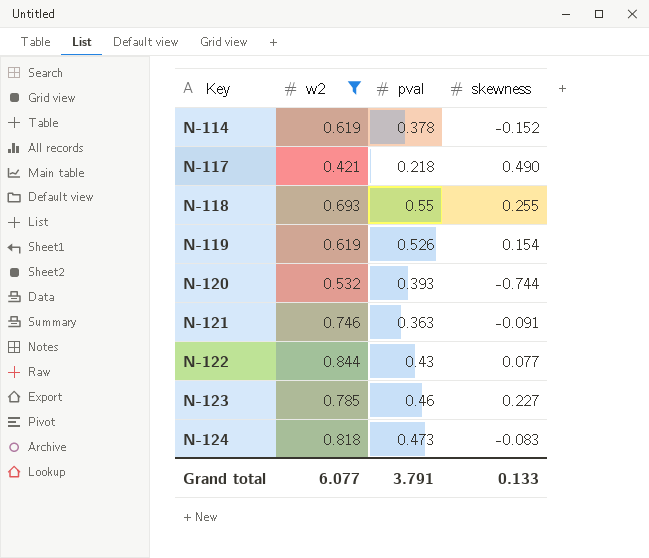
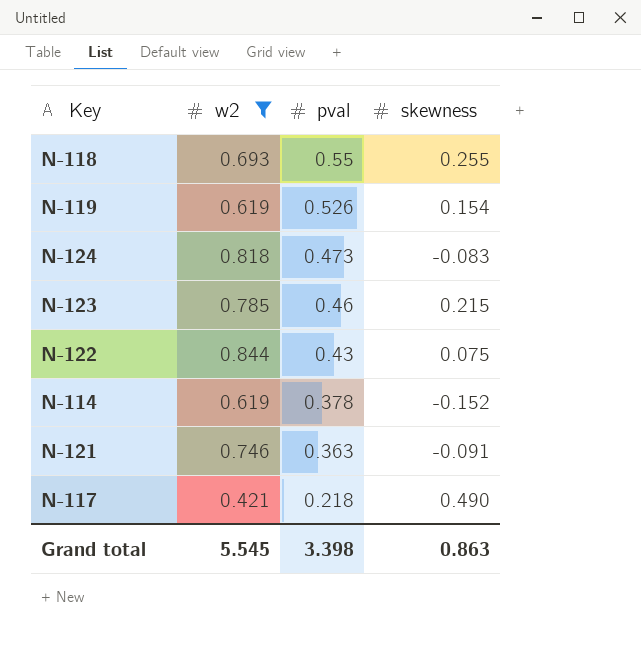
row order: Key ascending -> pval descending
row N-120: 0.532 | 0.393 | -0.744 -> none
N-123 | skewness: 0.227 -> 0.215
N-122 | skewness: 0.077 -> 0.075
Grand total | w2: 6.077 -> 5.545
Grand total | pval: 3.791 -> 3.398
Grand total | skewness: 0.133 -> 0.863

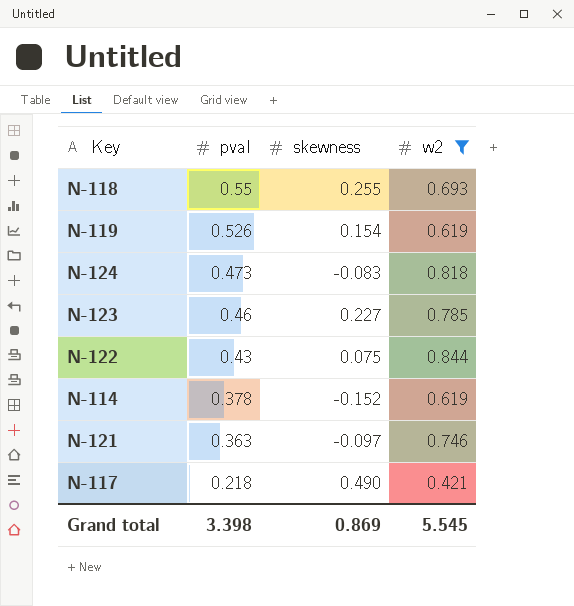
column w2 | position: 2 -> 4
N-123 | skewness: 0.215 -> 0.227
N-121 | skewness: -0.091 -> -0.097
Grand total | skewness: 0.863 -> 0.869

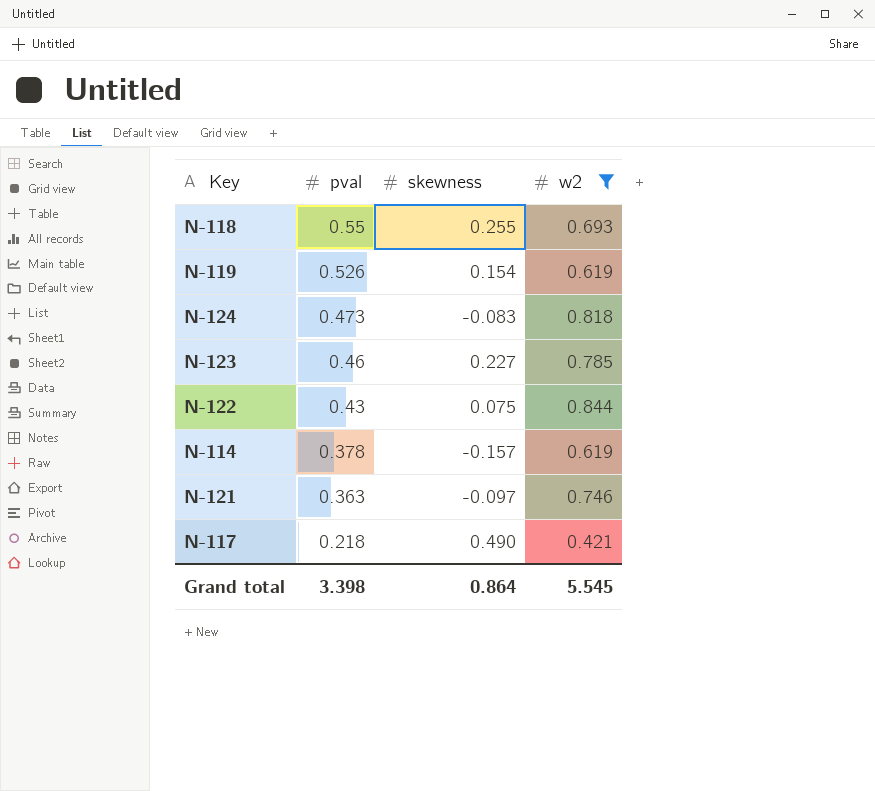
N-114 | skewness: -0.152 -> -0.157
Grand total | skewness: 0.869 -> 0.864

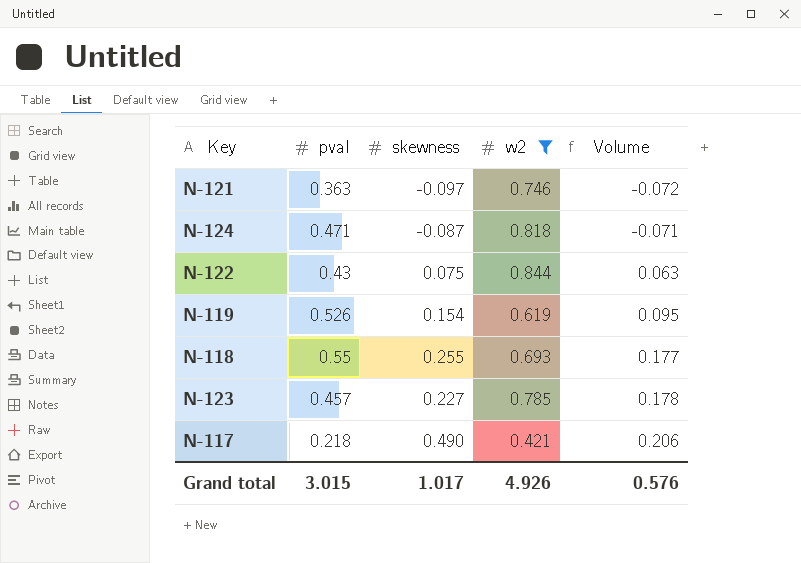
row order: pval descending -> Volume ascending
column Volume | formula: none -> [skewness] * [w2]
row N-114: 0.378 | -0.157 | 0.619 -> none
N-124 | pval: 0.473 -> 0.471
N-124 | skewness: -0.083 -> -0.087
N-123 | pval: 0.46 -> 0.457
Grand total | pval: 3.398 -> 3.015
Grand total | skewness: 0.864 -> 1.017
Grand total | w2: 5.545 -> 4.926

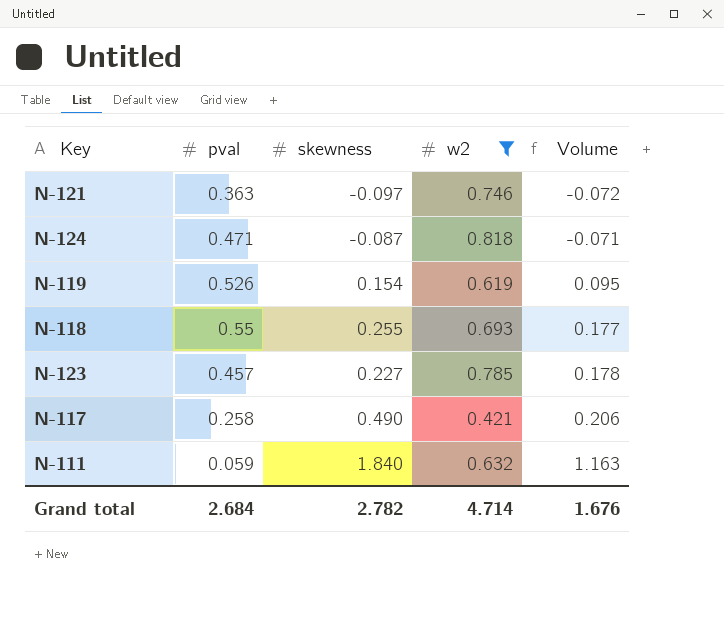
row N-122: 0.43 | 0.075 | 0.844 | 0.063 -> none
N-117 | pval: 0.218 -> 0.258
row N-111: none -> 0.059 | 1.840 | 0.632 | 1.163
Grand total | pval: 3.015 -> 2.684
Grand total | skewness: 1.017 -> 2.782
Grand total | w2: 4.926 -> 4.714
Grand total | Volume: 0.576 -> 1.676

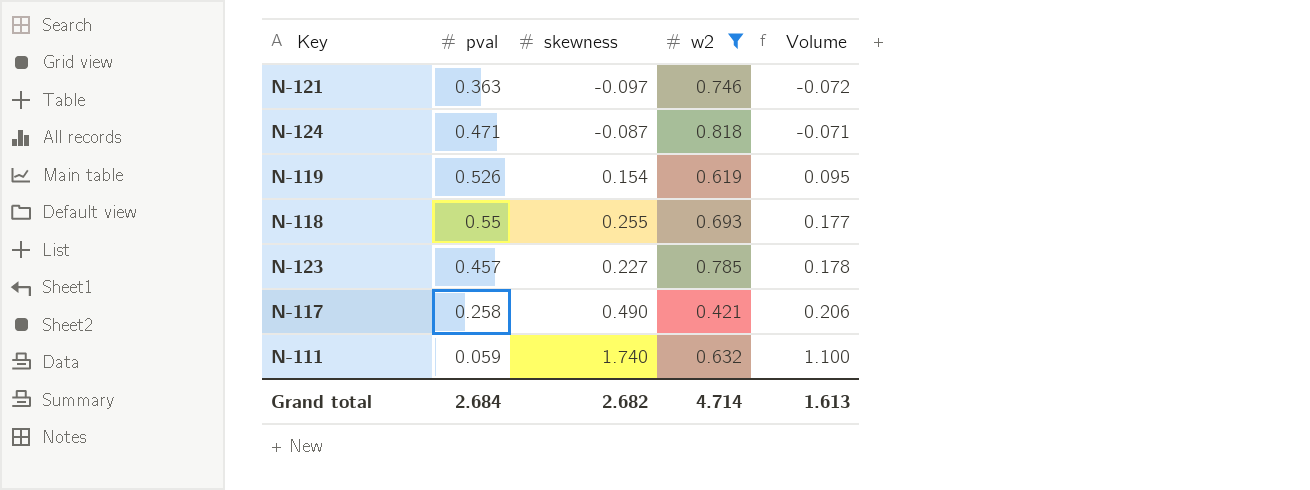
N-111 | skewness: 1.840 -> 1.740
N-111 | Volume: 1.163 -> 1.100
Grand total | skewness: 2.782 -> 2.682
Grand total | Volume: 1.676 -> 1.613

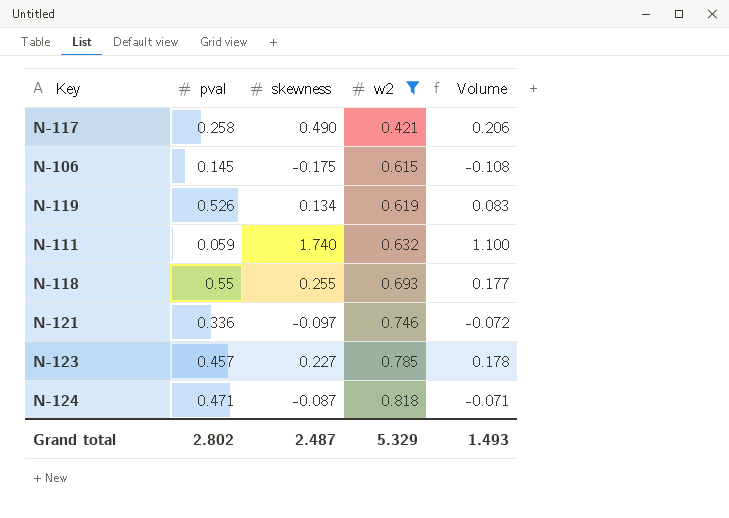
row order: Volume ascending -> w2 ascending
row N-106: none -> 0.145 | -0.175 | 0.615 | -0.108
N-119 | skewness: 0.154 -> 0.134
N-119 | Volume: 0.095 -> 0.083
N-121 | pval: 0.363 -> 0.336
Grand total | pval: 2.684 -> 2.802
Grand total | skewness: 2.682 -> 2.487
Grand total | w2: 4.714 -> 5.329
Grand total | Volume: 1.613 -> 1.493

